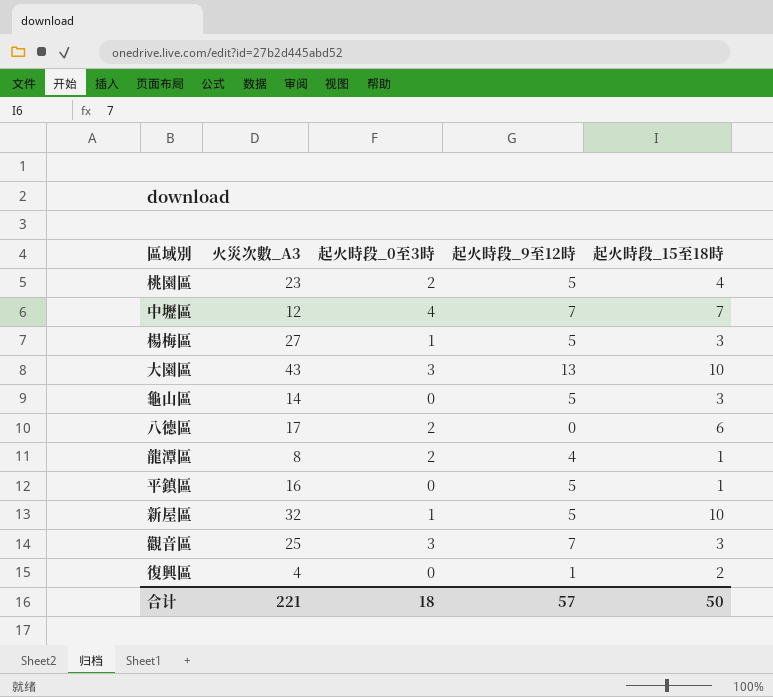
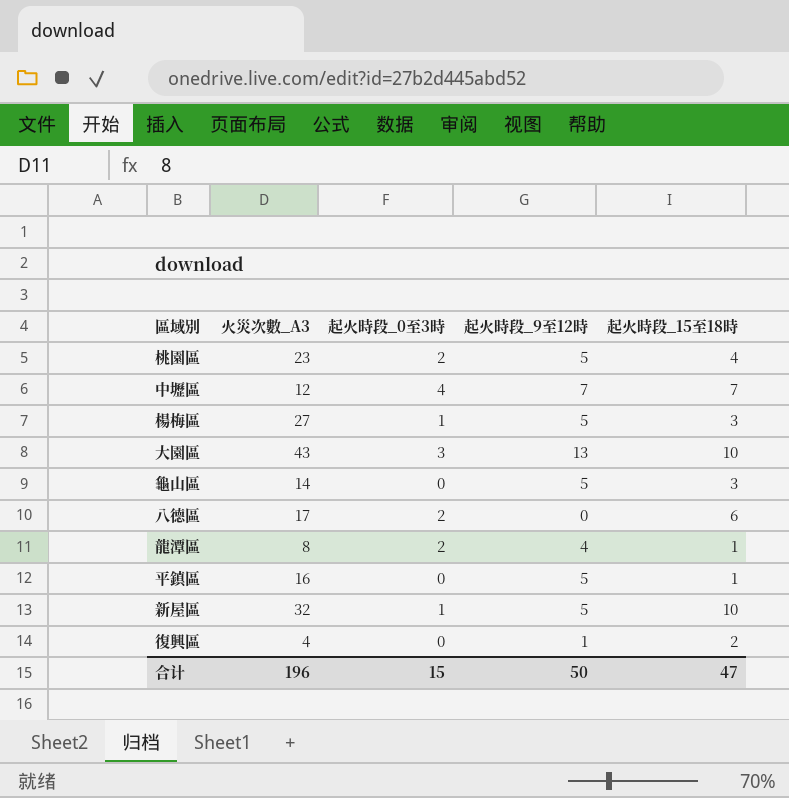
row 觀音區: 25 | 3 | 7 | 3 -> none
合计 | 火災次數_A3: 221 -> 196
合计 | 起火時段_0至3時: 18 -> 15
合计 | 起火時段_9至12時: 57 -> 50
合计 | 起火時段_15至18時: 50 -> 47

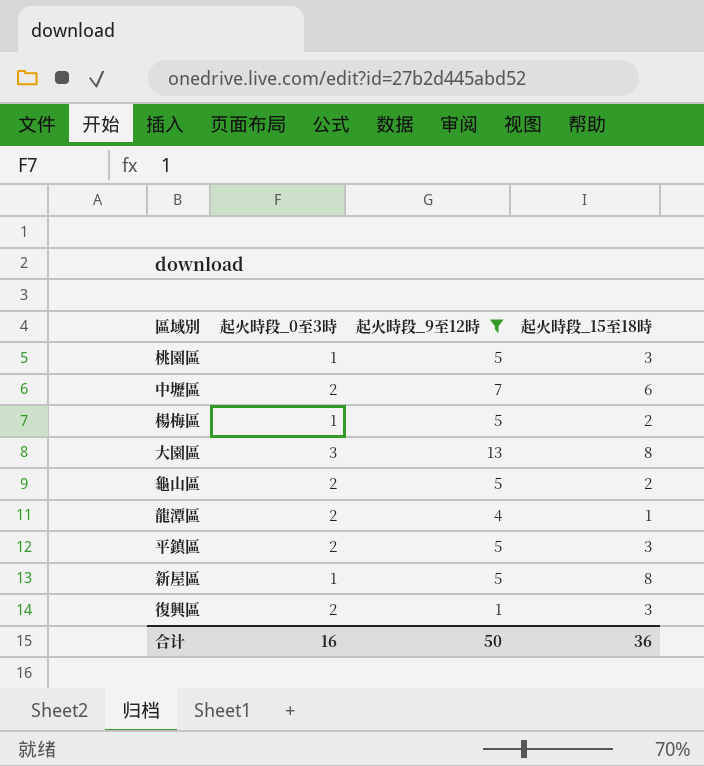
filter: none -> 起火時段_9至12時 != 0
column 火災次數_A3 | position: 2 -> none
桃園區 | 起火時段_0至3時: 2 -> 1
桃園區 | 起火時段_15至18時: 4 -> 3
中壢區 | 起火時段_0至3時: 4 -> 2
中壢區 | 起火時段_15至18時: 7 -> 6
楊梅區 | 起火時段_15至18時: 3 -> 2
大園區 | 起火時段_15至18時: 10 -> 8
龜山區 | 起火時段_0至3時: 0 -> 2
龜山區 | 起火時段_15至18時: 3 -> 2
平鎮區 | 起火時段_0至3時: 0 -> 2
平鎮區 | 起火時段_15至18時: 1 -> 3
新屋區 | 起火時段_15至18時: 10 -> 8
復興區 | 起火時段_0至3時: 0 -> 2
復興區 | 起火時段_15至18時: 2 -> 3
合计 | 起火時段_0至3時: 15 -> 16
合计 | 起火時段_15至18時: 47 -> 36

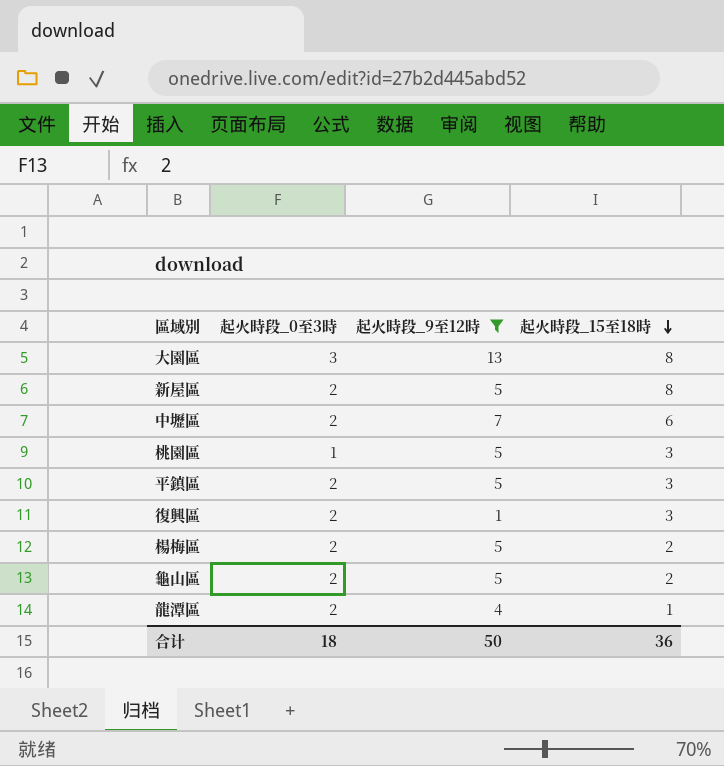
row order: none -> 起火時段_15至18時 descending
新屋區 | 起火時段_0至3時: 1 -> 2
楊梅區 | 起火時段_0至3時: 1 -> 2
合计 | 起火時段_0至3時: 16 -> 18

